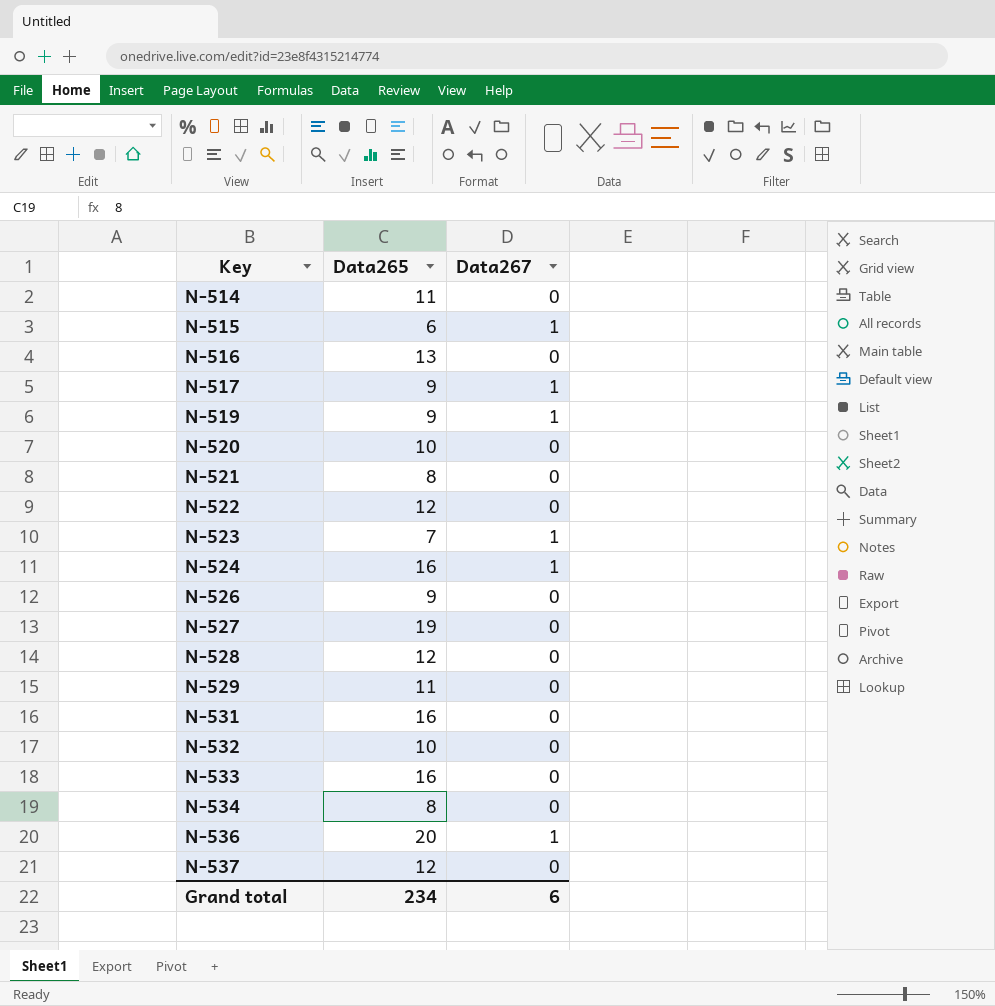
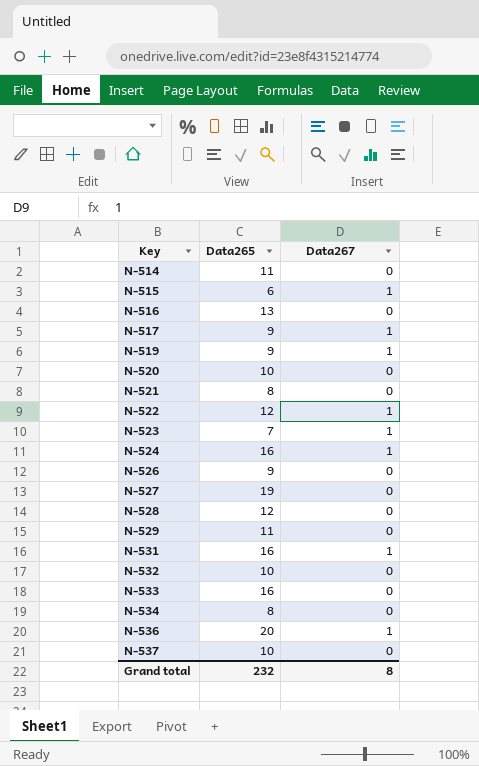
N-522 | Data267: 0 -> 1
N-531 | Data267: 0 -> 1
N-537 | Data265: 12 -> 10
Grand total | Data265: 234 -> 232
Grand total | Data267: 6 -> 8

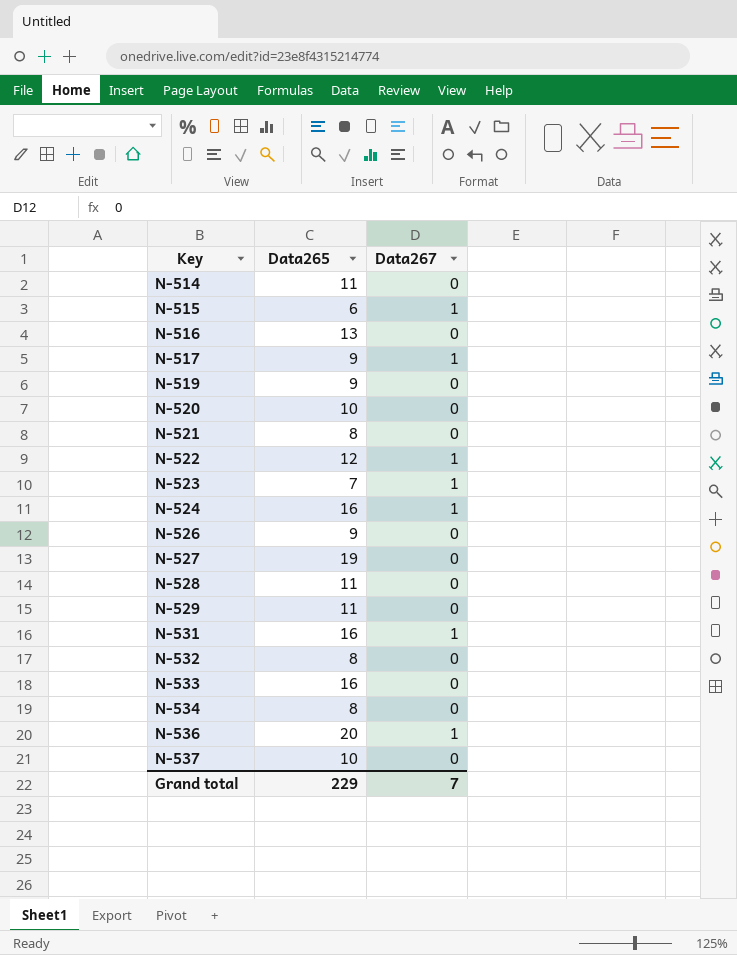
N-519 | Data267: 1 -> 0
N-528 | Data265: 12 -> 11
N-532 | Data265: 10 -> 8
Grand total | Data265: 232 -> 229
Grand total | Data267: 8 -> 7

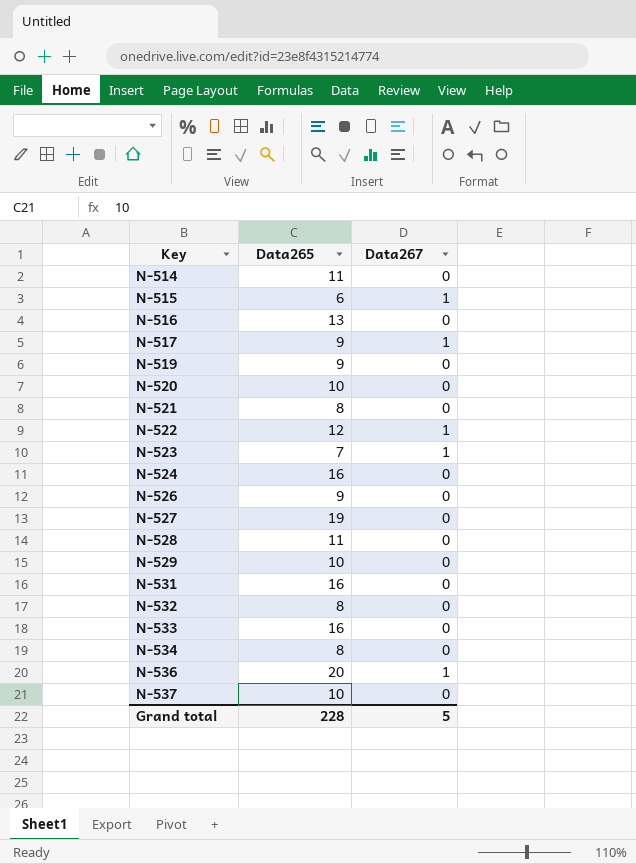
N-524 | Data267: 1 -> 0
N-529 | Data265: 11 -> 10
N-531 | Data267: 1 -> 0
Grand total | Data265: 229 -> 228
Grand total | Data267: 7 -> 5

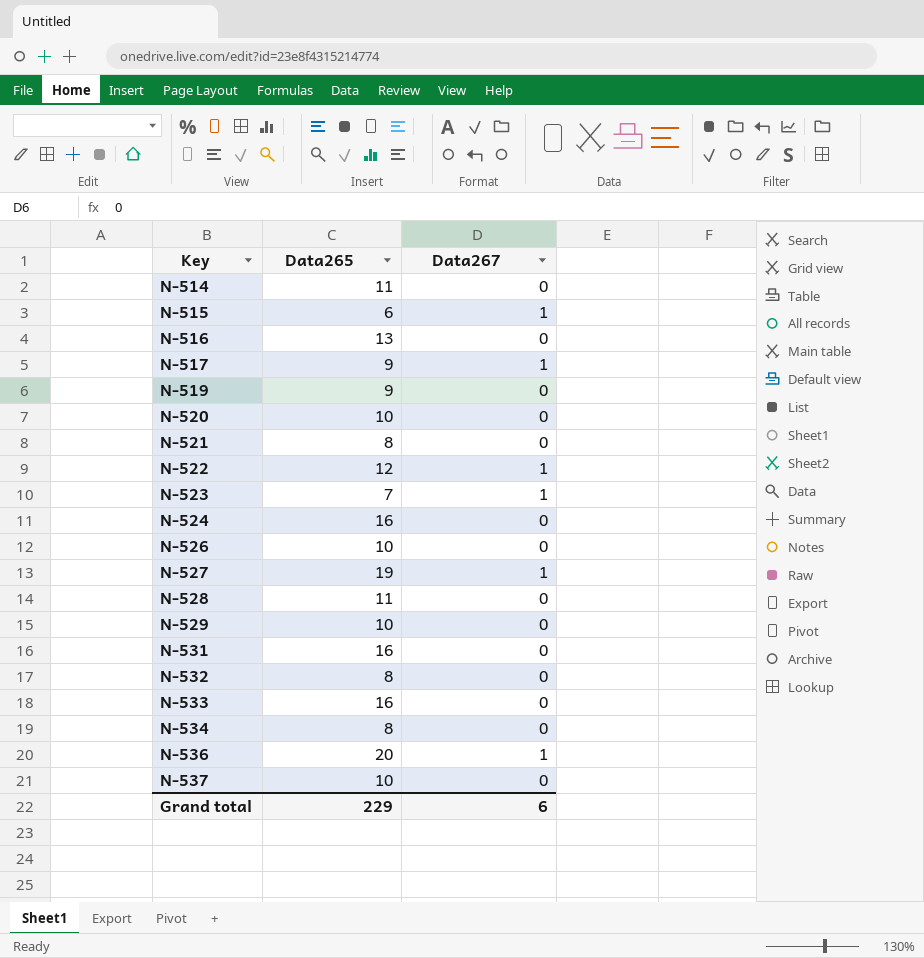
N-526 | Data265: 9 -> 10
N-527 | Data267: 0 -> 1
Grand total | Data265: 228 -> 229
Grand total | Data267: 5 -> 6

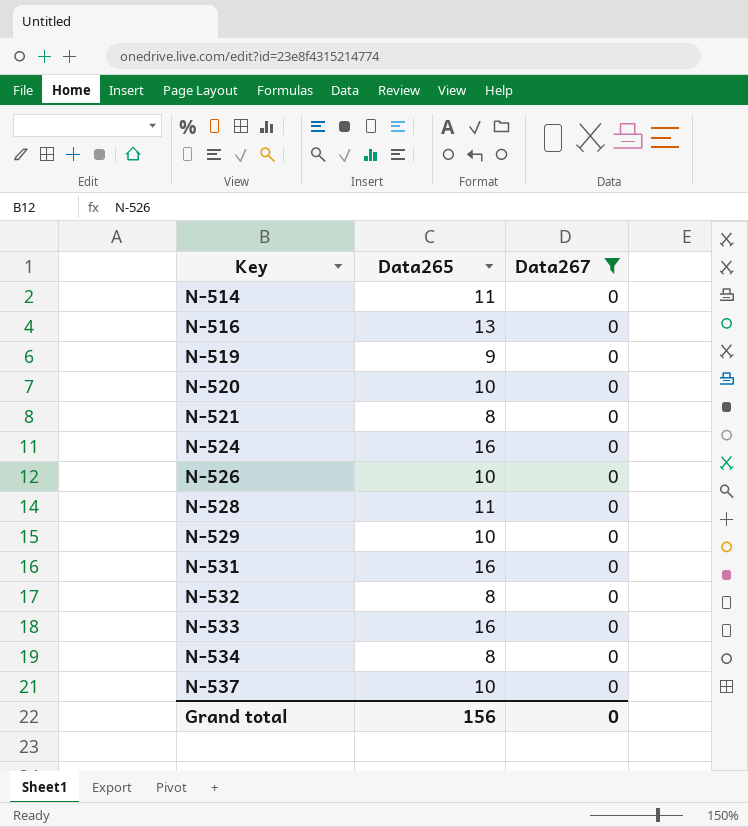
filter: none -> Data267 = 0
Grand total | Data265: 229 -> 156
Grand total | Data267: 6 -> 0

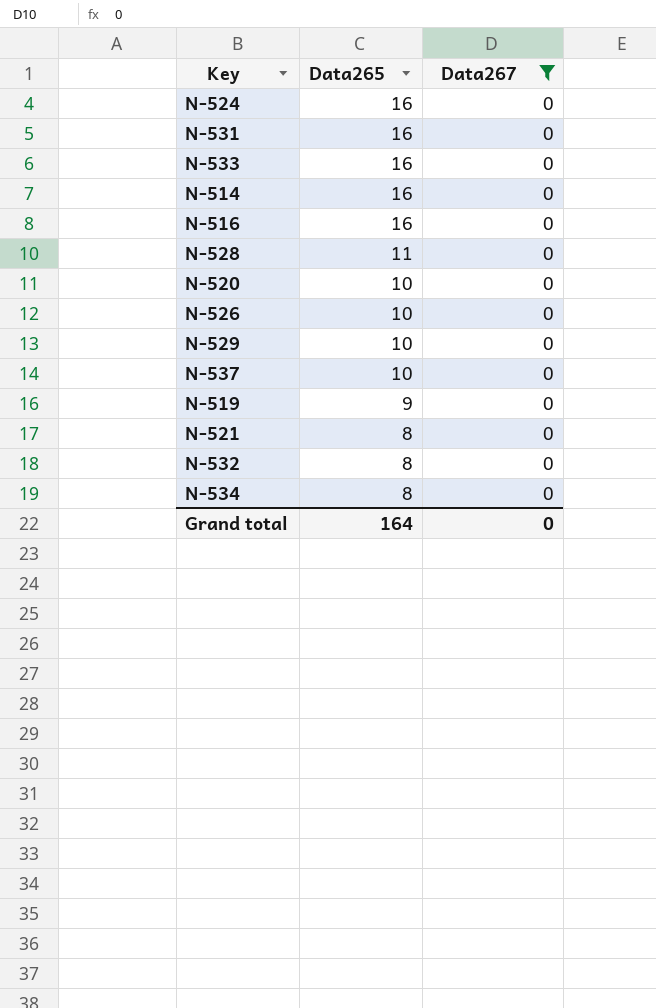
row order: Key ascending -> Data265 descending
N-514 | Data265: 11 -> 16
N-516 | Data265: 13 -> 16
Grand total | Data265: 156 -> 164

